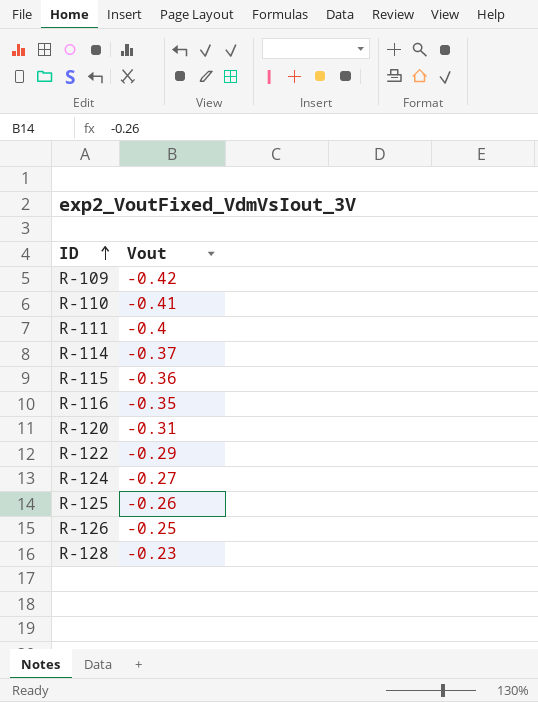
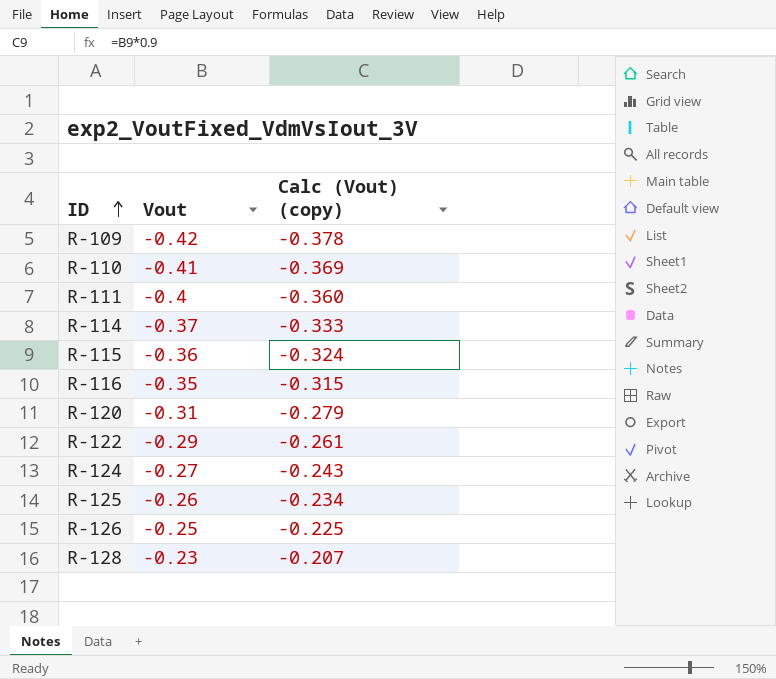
column Calc (Vout) (copy) | formula: none -> [Vout] * 0.9

